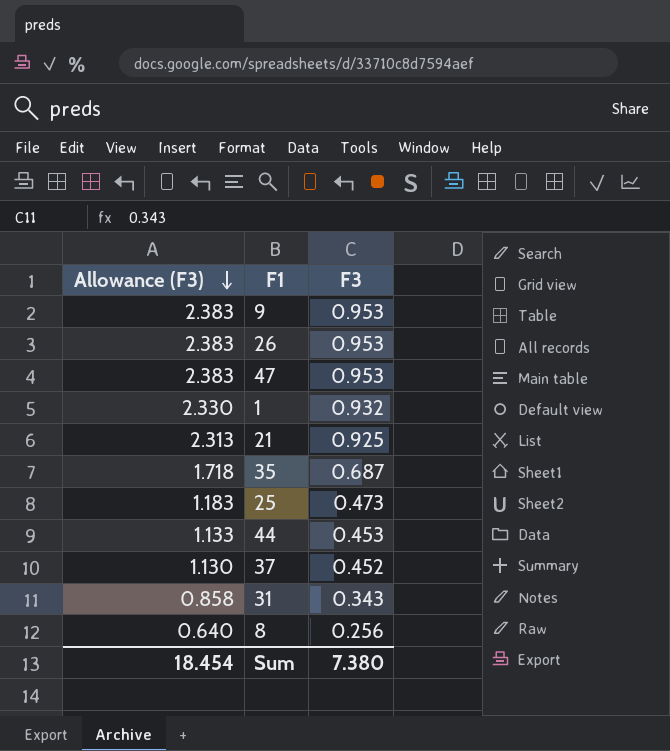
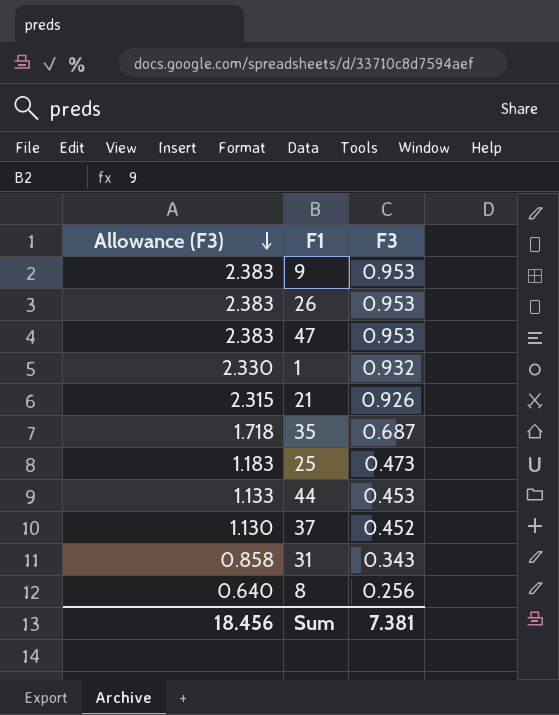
21 | Allowance (F3): 2.313 -> 2.315
21 | F3: 0.925 -> 0.926
Sum | Allowance (F3): 18.454 -> 18.456
Sum | F3: 7.380 -> 7.381

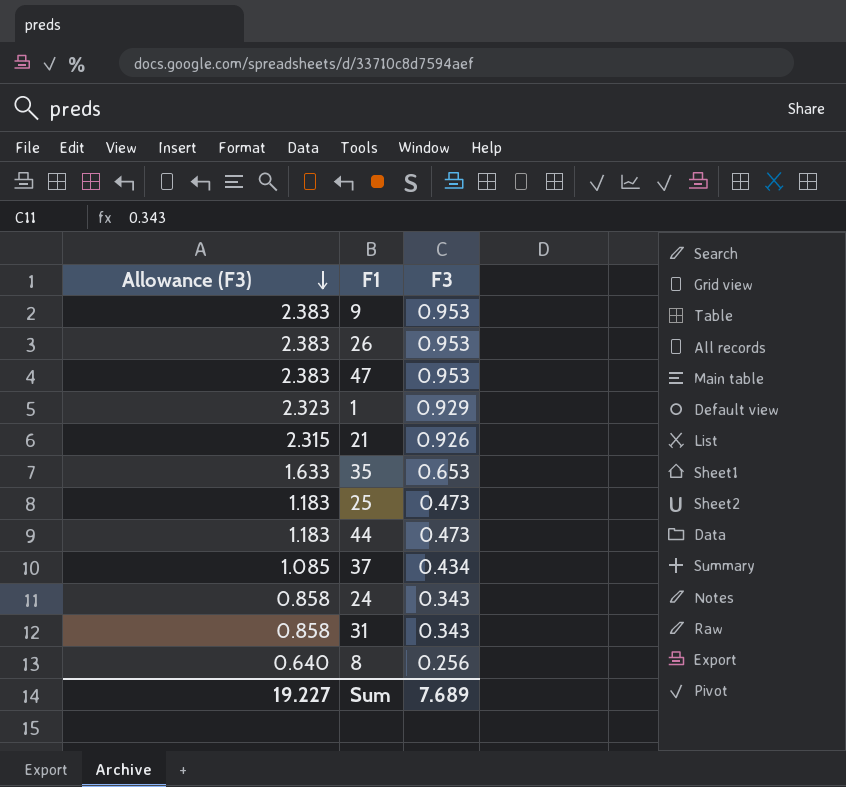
1 | Allowance (F3): 2.330 -> 2.323
1 | F3: 0.932 -> 0.929
35 | Allowance (F3): 1.718 -> 1.633
35 | F3: 0.687 -> 0.653
44 | Allowance (F3): 1.133 -> 1.183
44 | F3: 0.453 -> 0.473
37 | Allowance (F3): 1.130 -> 1.085
37 | F3: 0.452 -> 0.434
row 24: none -> 0.858 | 0.343
Sum | Allowance (F3): 18.456 -> 19.227
Sum | F3: 7.381 -> 7.689

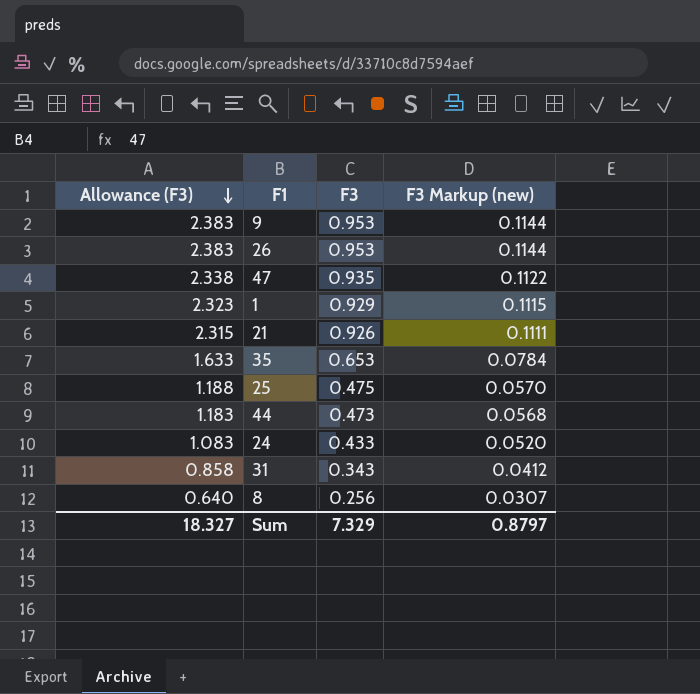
column F3 Markup (new) | formula: none -> [F3] * 0.12
row 37: 1.085 | 0.434 -> none
47 | Allowance (F3): 2.383 -> 2.338
47 | F3: 0.953 -> 0.935
25 | Allowance (F3): 1.183 -> 1.188
25 | F3: 0.473 -> 0.475
24 | Allowance (F3): 0.858 -> 1.083
24 | F3: 0.343 -> 0.433
Sum | Allowance (F3): 19.227 -> 18.327
Sum | F3: 7.689 -> 7.329

